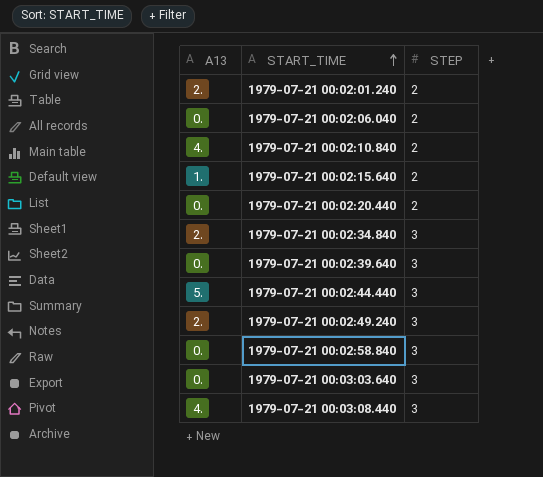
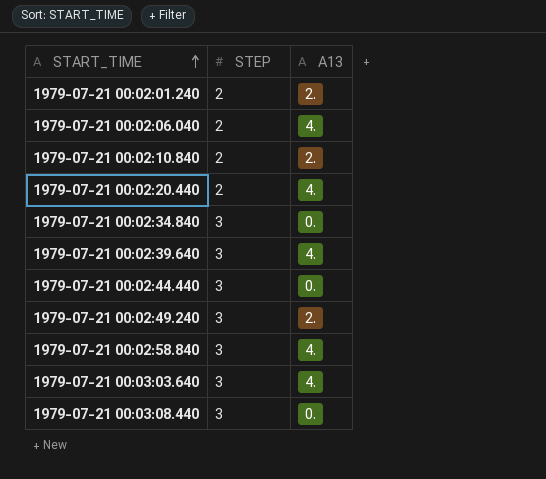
column A13 | position: 1 -> 3
row 1979-07-21 00:02:15.640: 1. | 2 -> none
1979-07-21 00:02:06.040 | A13: 0. -> 4.
1979-07-21 00:02:10.840 | A13: 4. -> 2.
1979-07-21 00:02:20.440 | A13: 0. -> 4.
1979-07-21 00:02:34.840 | A13: 2. -> 0.
1979-07-21 00:02:39.640 | A13: 0. -> 4.
1979-07-21 00:02:44.440 | A13: 5. -> 0.
1979-07-21 00:02:58.840 | A13: 0. -> 4.
1979-07-21 00:03:03.640 | A13: 0. -> 4.
1979-07-21 00:03:08.440 | A13: 4. -> 0.

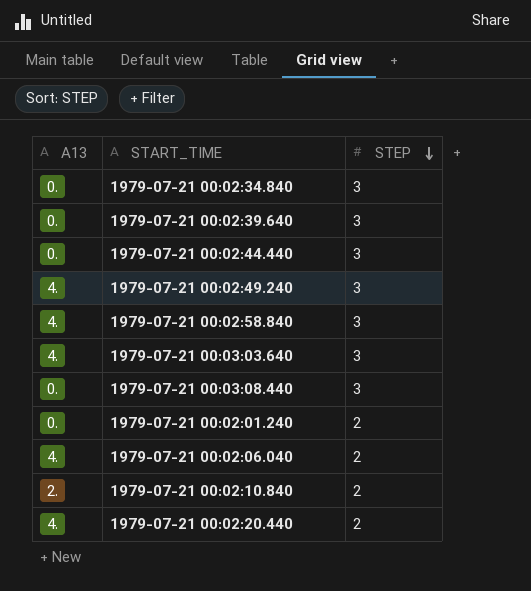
row order: START_TIME ascending -> STEP descending
column A13 | position: 3 -> 1
1979-07-21 00:02:39.640 | A13: 4. -> 0.
1979-07-21 00:02:49.240 | A13: 2. -> 4.
1979-07-21 00:02:01.240 | A13: 2. -> 0.

